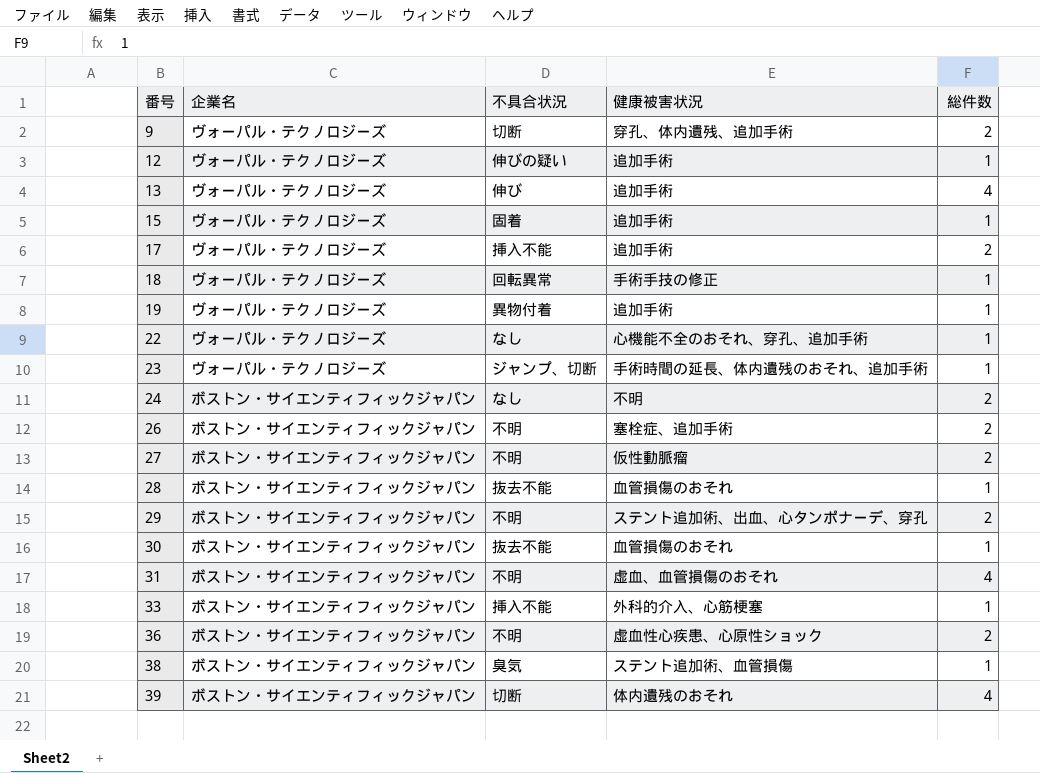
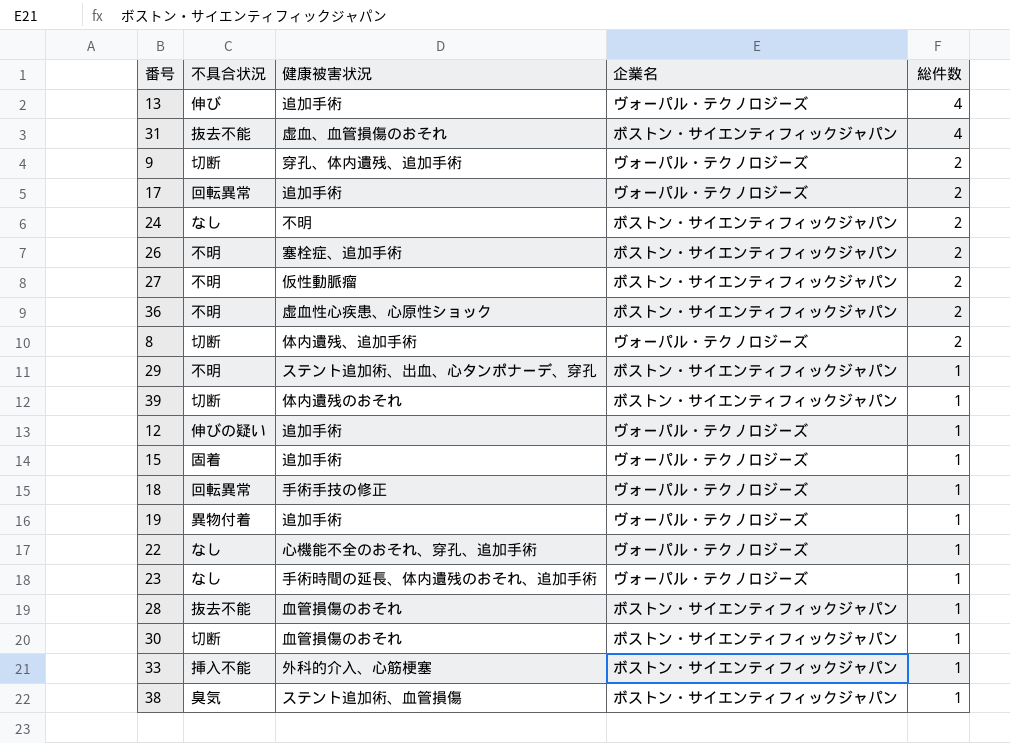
row order: 番号 ascending -> 総件数 descending
column 企業名 | position: 2 -> 4
31 | 不具合状況: 不明 -> 抜去不能
17 | 不具合状況: 挿入不能 -> 回転異常
row 8: none -> 切断 | 体内遺残、追加手術 | ヴォーパル・テクノロジーズ | 2
29 | 総件数: 2 -> 1
39 | 総件数: 4 -> 1
23 | 不具合状況: ジャンプ、切断 -> なし
30 | 不具合状況: 抜去不能 -> 切断

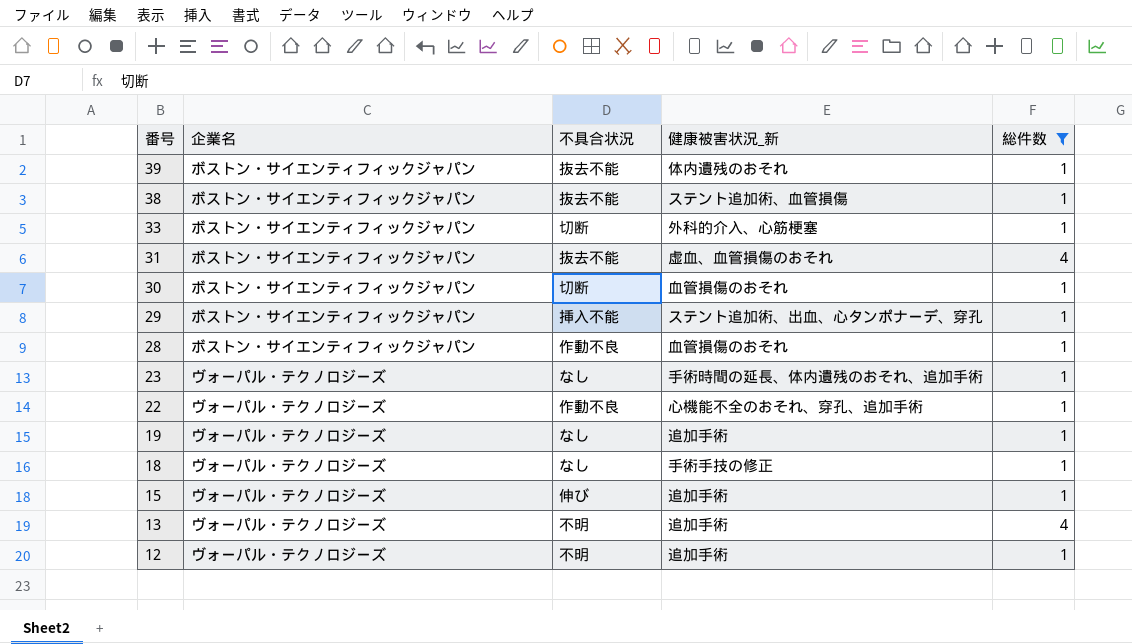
filter: none -> 総件数 != 2
row order: 総件数 descending -> 番号 descending
column 企業名 | position: 4 -> 2
column name: 健康被害状況 -> 健康被害状況_新
39 | 不具合状況: 切断 -> 抜去不能
38 | 不具合状況: 臭気 -> 抜去不能
33 | 不具合状況: 挿入不能 -> 切断
29 | 不具合状況: 不明 -> 挿入不能
28 | 不具合状況: 抜去不能 -> 作動不良
22 | 不具合状況: なし -> 作動不良
19 | 不具合状況: 異物付着 -> なし
18 | 不具合状況: 回転異常 -> なし
15 | 不具合状況: 固着 -> 伸び
13 | 不具合状況: 伸び -> 不明
12 | 不具合状況: 伸びの疑い -> 不明

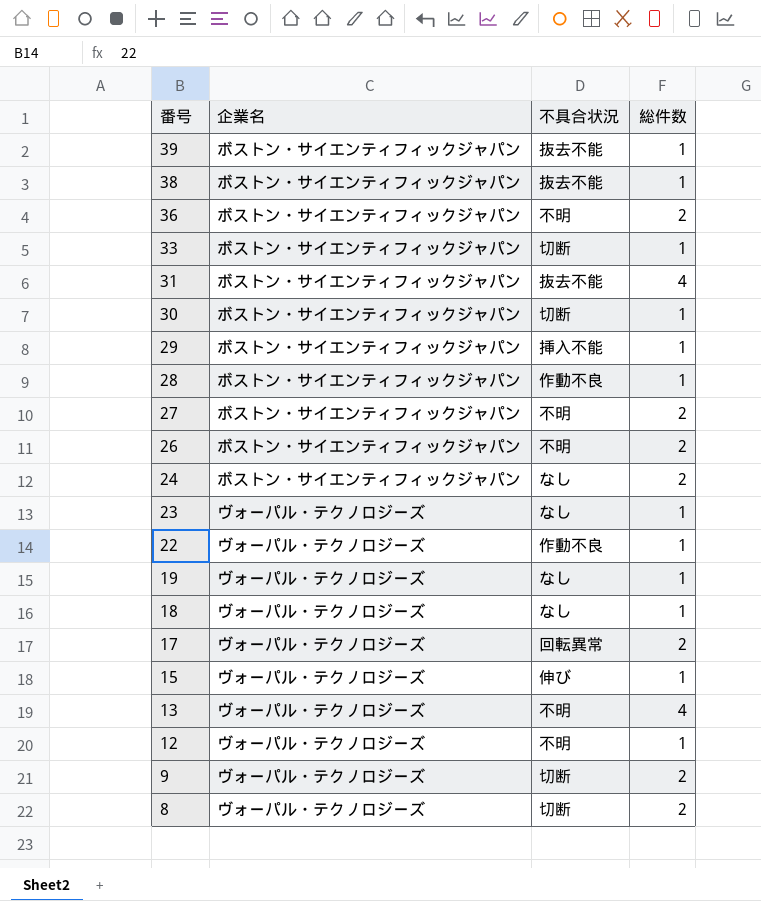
filter: 総件数 != 2 -> none
column 健康被害状況_新 | position: 4 -> none

